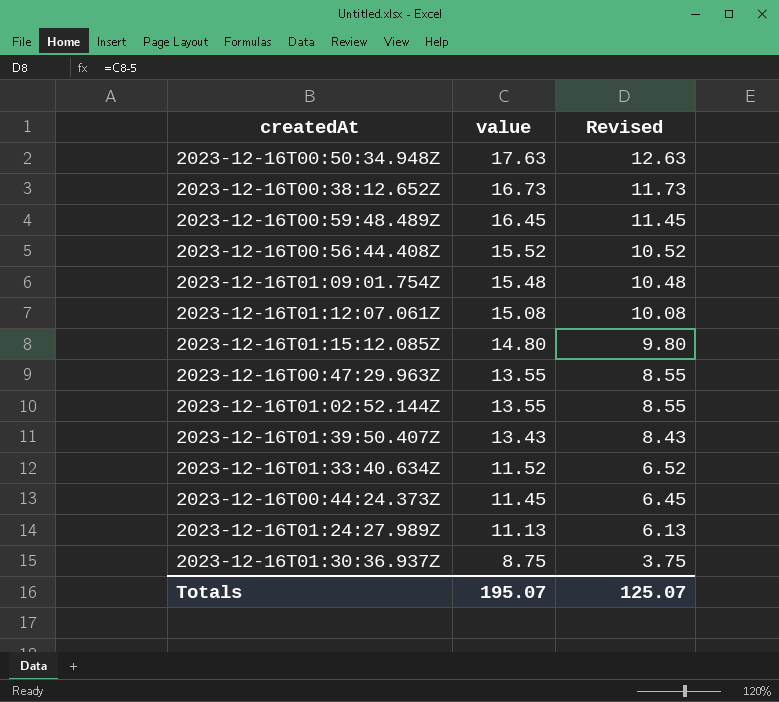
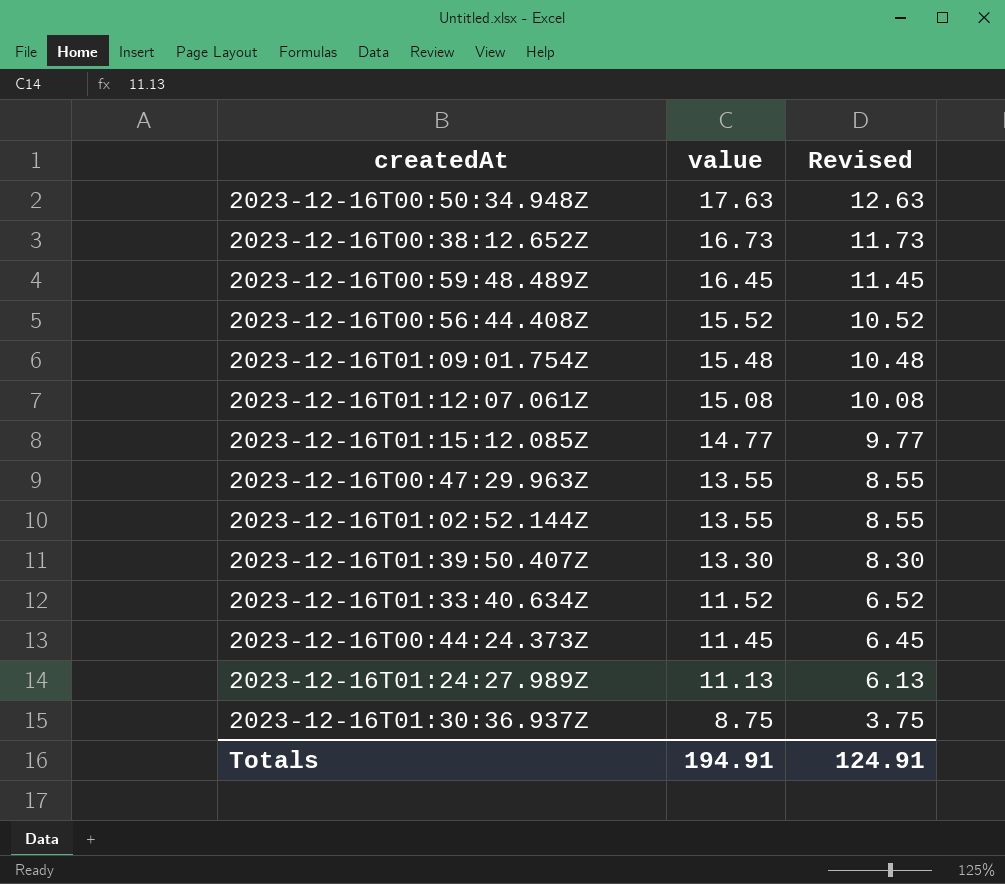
2023-12-16T01:15:12.085Z | value: 14.80 -> 14.77
2023-12-16T01:15:12.085Z | Revised: 9.80 -> 9.77
2023-12-16T01:39:50.407Z | value: 13.43 -> 13.30
2023-12-16T01:39:50.407Z | Revised: 8.43 -> 8.30
Totals | value: 195.07 -> 194.91
Totals | Revised: 125.07 -> 124.91

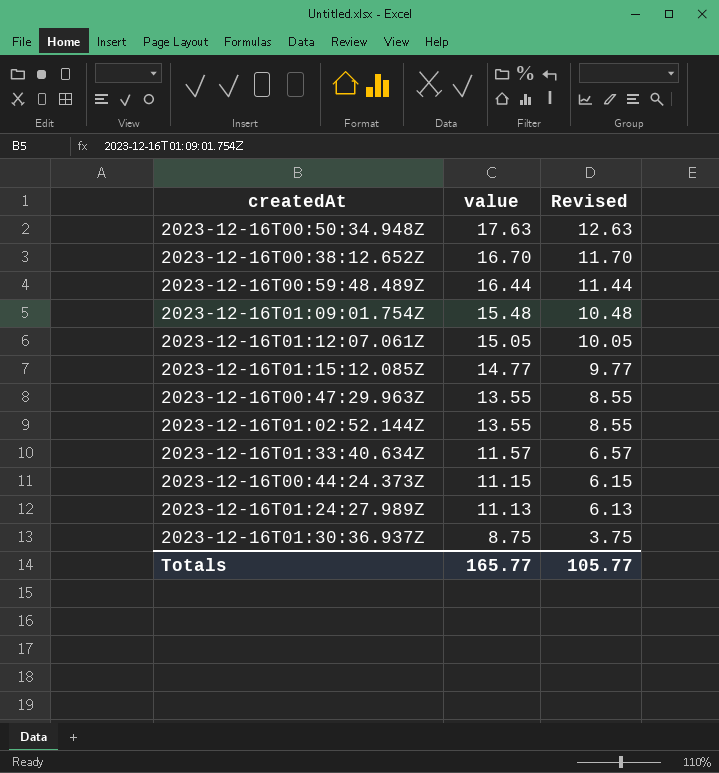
row 2023-12-16T00:56:44.408Z: 15.52 | 10.52 -> none
row 2023-12-16T01:39:50.407Z: 13.30 | 8.30 -> none
2023-12-16T00:38:12.652Z | value: 16.73 -> 16.70
2023-12-16T00:38:12.652Z | Revised: 11.73 -> 11.70
2023-12-16T00:59:48.489Z | value: 16.45 -> 16.44
2023-12-16T00:59:48.489Z | Revised: 11.45 -> 11.44
2023-12-16T01:12:07.061Z | value: 15.08 -> 15.05
2023-12-16T01:12:07.061Z | Revised: 10.08 -> 10.05
2023-12-16T01:33:40.634Z | value: 11.52 -> 11.57
2023-12-16T01:33:40.634Z | Revised: 6.52 -> 6.57
2023-12-16T00:44:24.373Z | value: 11.45 -> 11.15
2023-12-16T00:44:24.373Z | Revised: 6.45 -> 6.15
Totals | value: 194.91 -> 165.77
Totals | Revised: 124.91 -> 105.77

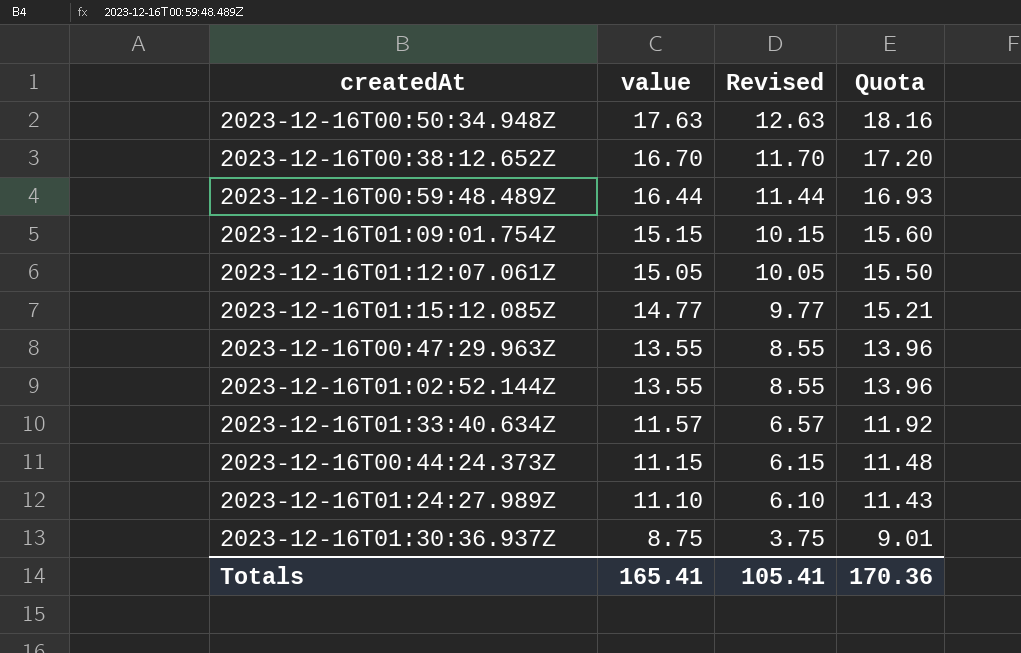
column Quota | formula: none -> [value] * 1.03
2023-12-16T01:09:01.754Z | value: 15.48 -> 15.15
2023-12-16T01:09:01.754Z | Revised: 10.48 -> 10.15
2023-12-16T01:24:27.989Z | value: 11.13 -> 11.10
2023-12-16T01:24:27.989Z | Revised: 6.13 -> 6.10
Totals | value: 165.77 -> 165.41
Totals | Revised: 105.77 -> 105.41

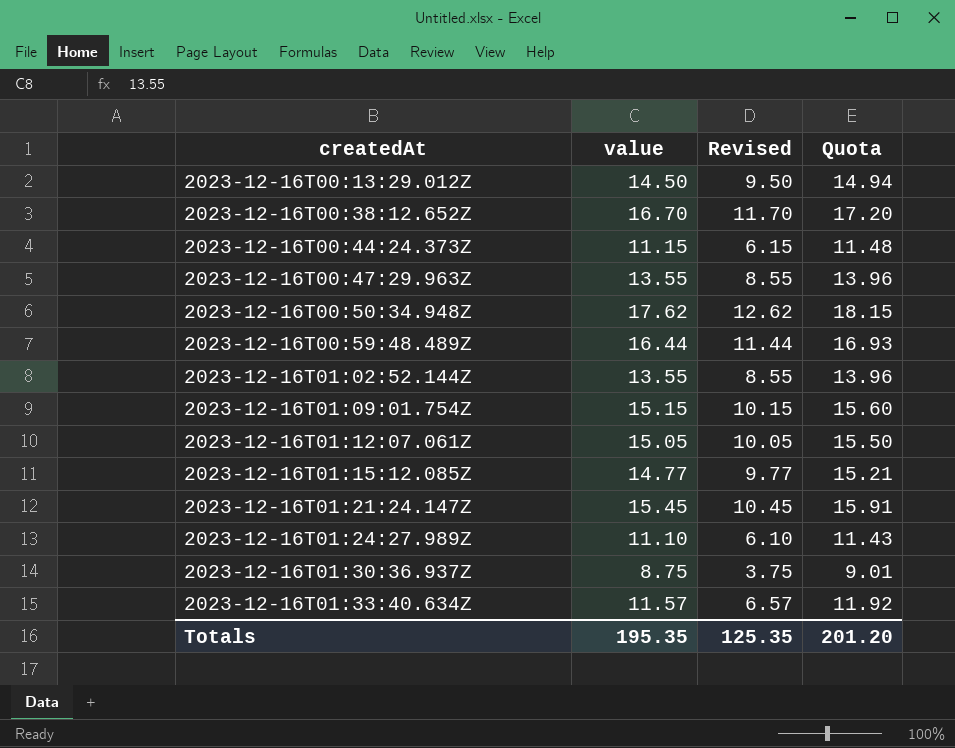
row order: value descending -> createdAt ascending
row 2023-12-16T00:13:29.012Z: none -> 14.50 | 9.50 | 14.94
2023-12-16T00:50:34.948Z | value: 17.63 -> 17.62
2023-12-16T00:50:34.948Z | Revised: 12.63 -> 12.62
2023-12-16T00:50:34.948Z | Quota: 18.16 -> 18.15
row 2023-12-16T01:21:24.147Z: none -> 15.45 | 10.45 | 15.91
Totals | value: 165.41 -> 195.35
Totals | Revised: 105.41 -> 125.35
Totals | Quota: 170.36 -> 201.20

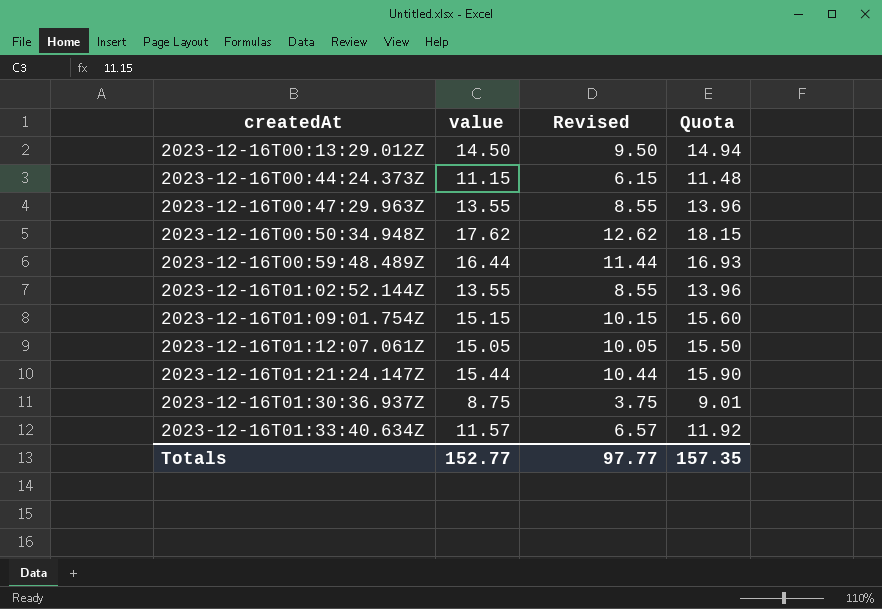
row 2023-12-16T00:38:12.652Z: 16.70 | 11.70 | 17.20 -> none
row 2023-12-16T01:15:12.085Z: 14.77 | 9.77 | 15.21 -> none
row 2023-12-16T01:24:27.989Z: 11.10 | 6.10 | 11.43 -> none
2023-12-16T01:21:24.147Z | value: 15.45 -> 15.44
2023-12-16T01:21:24.147Z | Revised: 10.45 -> 10.44
2023-12-16T01:21:24.147Z | Quota: 15.91 -> 15.90
Totals | value: 195.35 -> 152.77
Totals | Revised: 125.35 -> 97.77
Totals | Quota: 201.20 -> 157.35

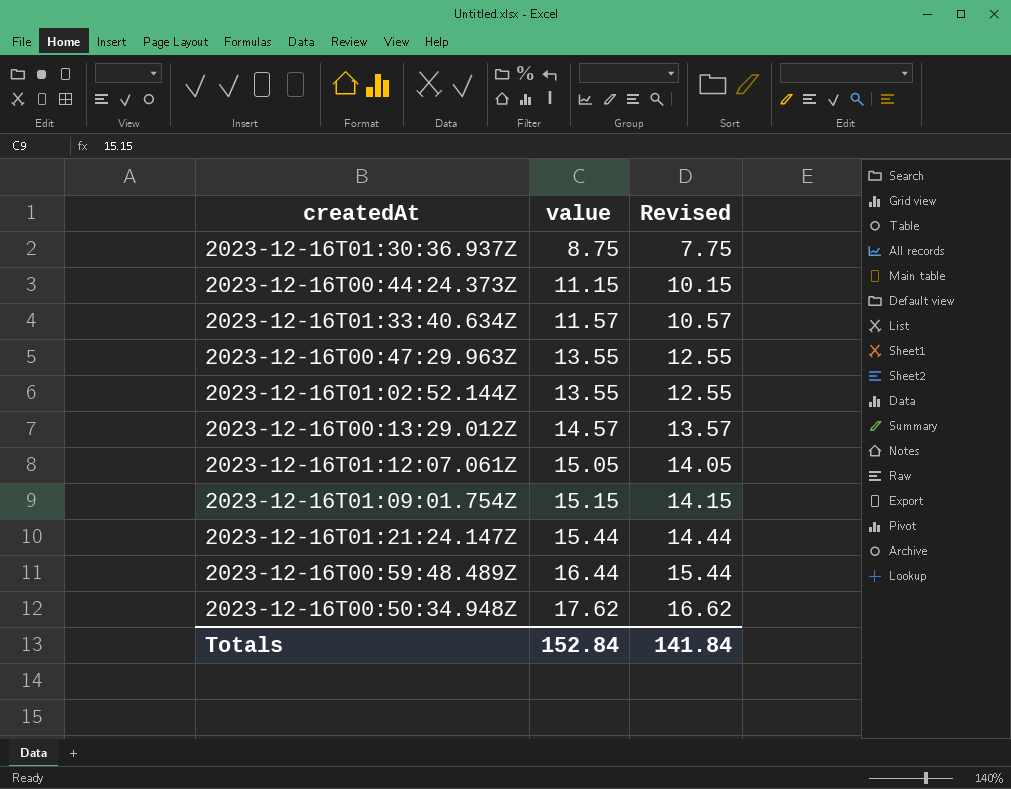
row order: createdAt ascending -> value ascending
column Quota | formula: [value] * 1.03 -> none
column Revised | formula: [value] - 5 -> [value] - 1
2023-12-16T00:13:29.012Z | value: 14.50 -> 14.57
Totals | value: 152.77 -> 152.84
Totals | Revised: 97.77 -> 141.84

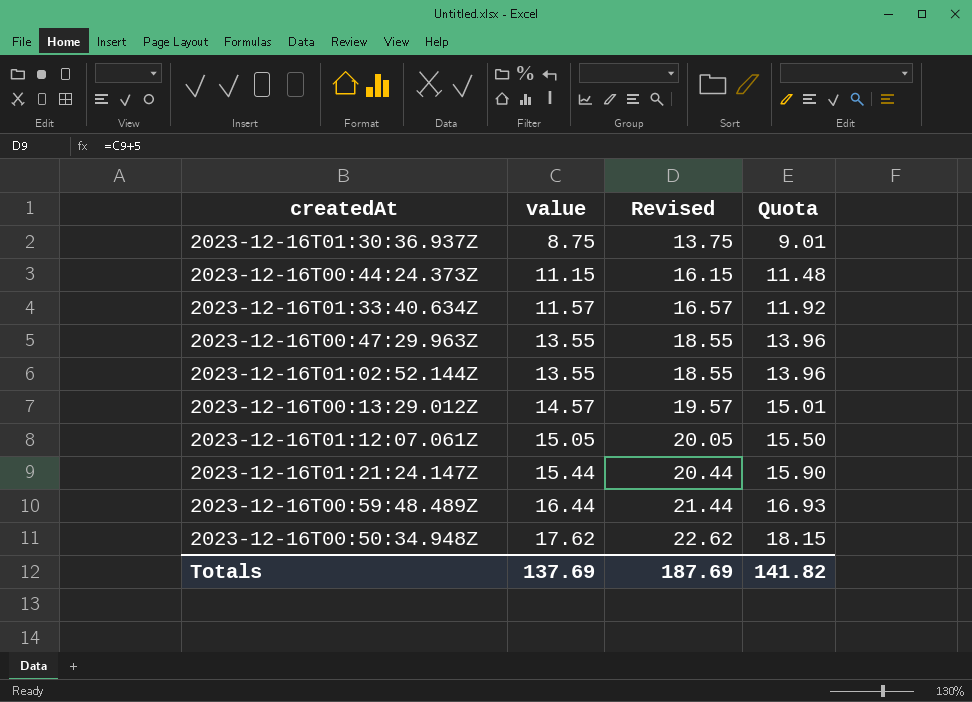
column Revised | formula: [value] - 1 -> [value] + 5
column Quota | formula: none -> [value] * 1.03
row 2023-12-16T01:09:01.754Z: 15.15 | 14.15 -> none
Totals | value: 152.84 -> 137.69
Totals | Revised: 141.84 -> 187.69

